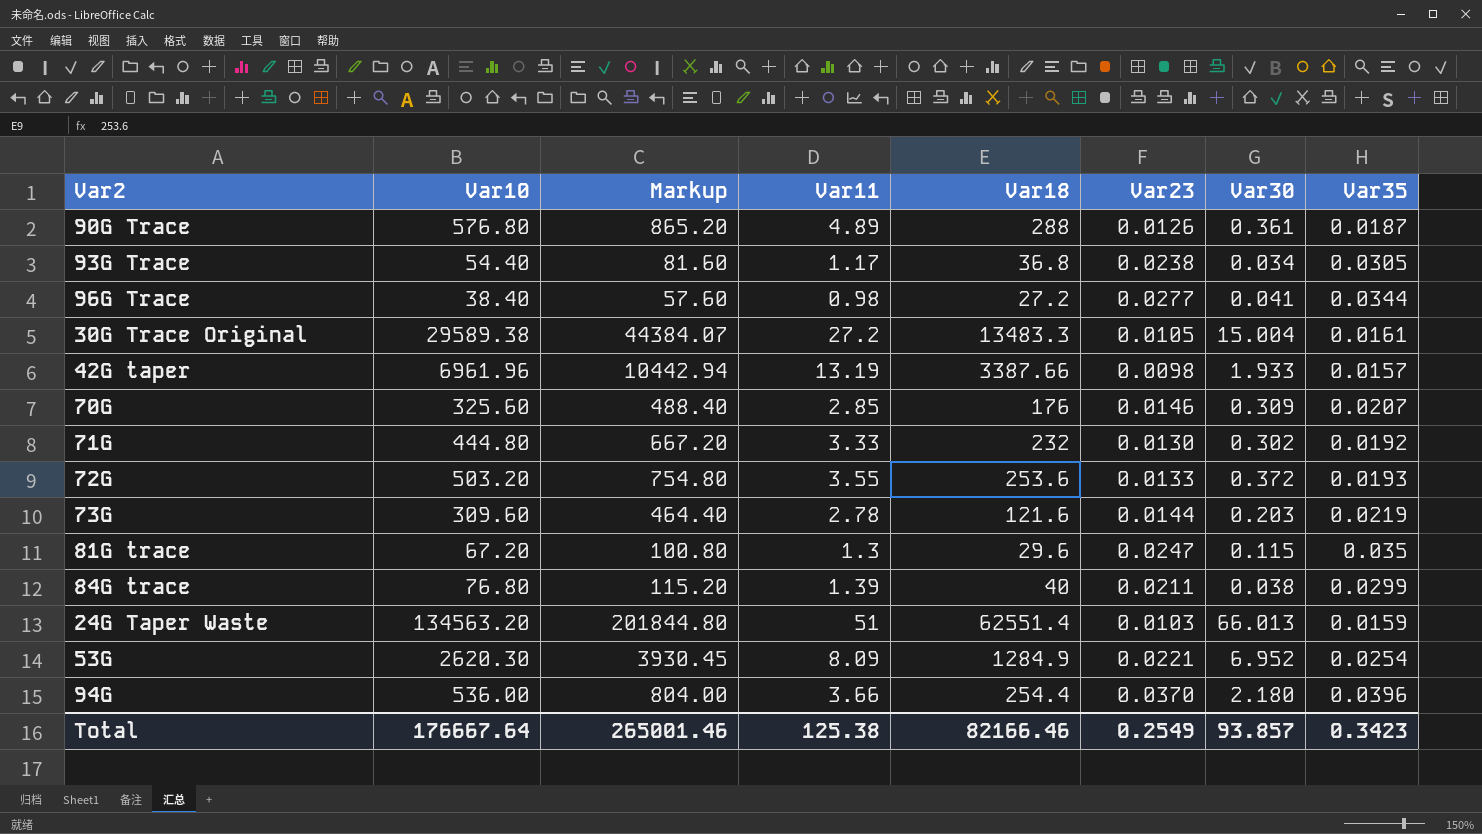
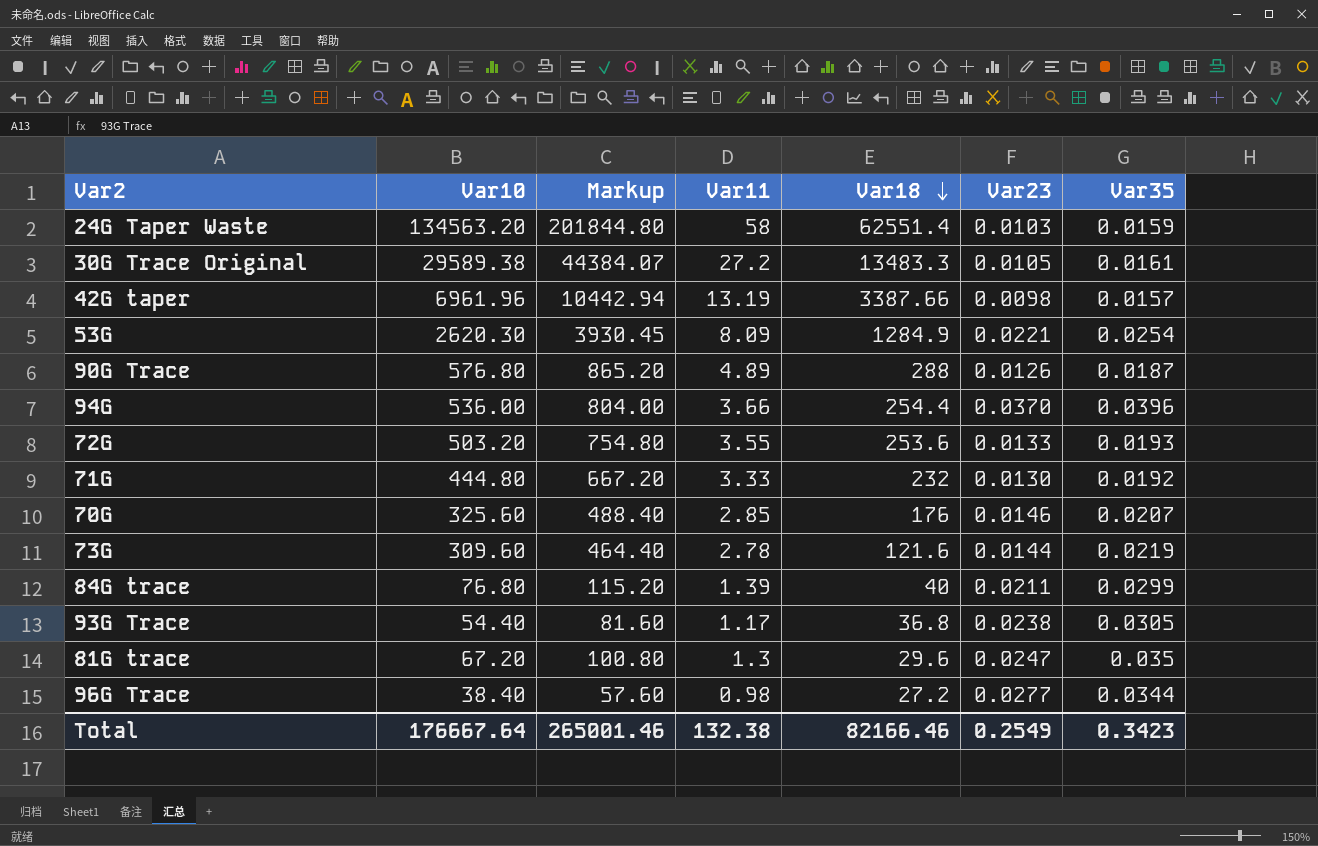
row order: none -> Var18 descending
column Var30 | position: 7 -> none
24G Taper Waste | Var11: 51 -> 58
Total | Var11: 125.38 -> 132.38

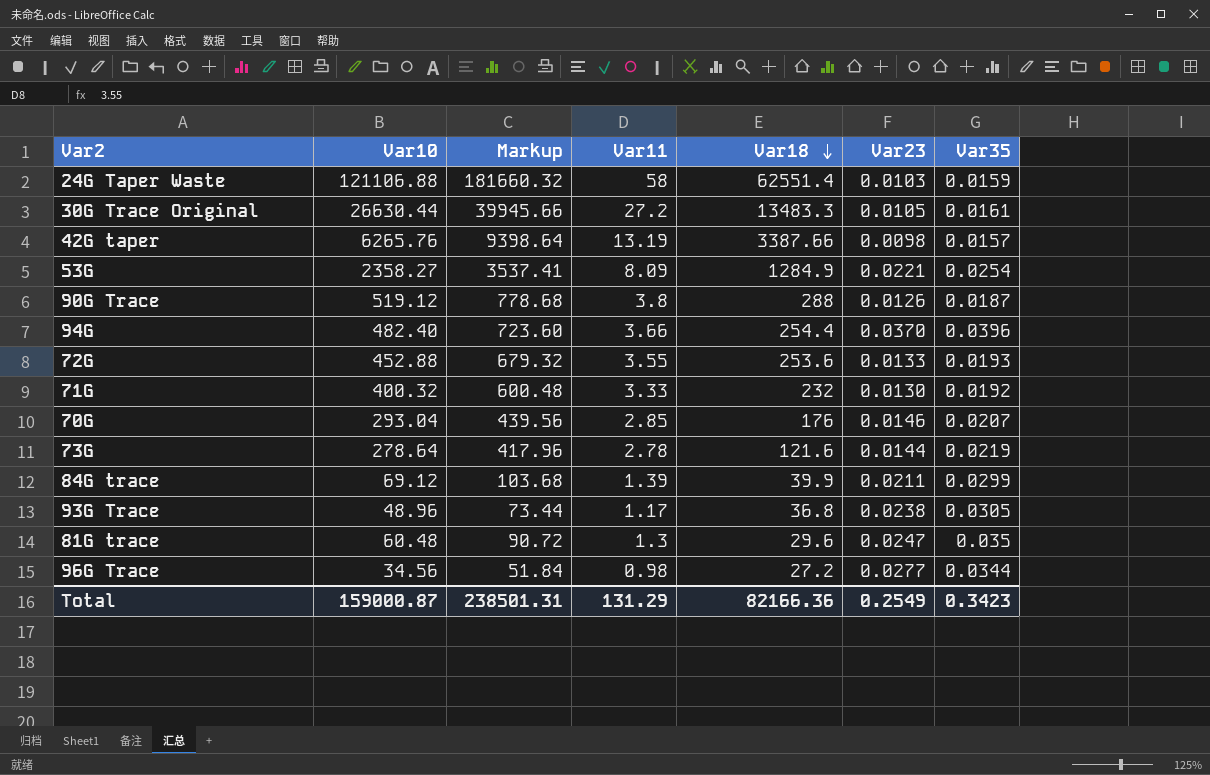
24G Taper Waste | Var10: 134563.20 -> 121106.88
24G Taper Waste | Markup: 201844.80 -> 181660.32
30G Trace Original | Var10: 29589.38 -> 26630.44
30G Trace Original | Markup: 44384.07 -> 39945.66
42G taper | Var10: 6961.96 -> 6265.76
42G taper | Markup: 10442.94 -> 9398.64
53G | Var10: 2620.30 -> 2358.27
53G | Markup: 3930.45 -> 3537.41
90G Trace | Var10: 576.80 -> 519.12
90G Trace | Markup: 865.20 -> 778.68
90G Trace | Var11: 4.89 -> 3.8
94G | Var10: 536.00 -> 482.40
94G | Markup: 804.00 -> 723.60
72G | Var10: 503.20 -> 452.88
72G | Markup: 754.80 -> 679.32
71G | Var10: 444.80 -> 400.32
71G | Markup: 667.20 -> 600.48
70G | Var10: 325.60 -> 293.04
70G | Markup: 488.40 -> 439.56
73G | Var10: 309.60 -> 278.64
73G | Markup: 464.40 -> 417.96
84G trace | Var10: 76.80 -> 69.12
84G trace | Markup: 115.20 -> 103.68
84G trace | Var18: 40 -> 39.9
93G Trace | Var10: 54.40 -> 48.96
93G Trace | Markup: 81.60 -> 73.44
81G trace | Var10: 67.20 -> 60.48
81G trace | Markup: 100.80 -> 90.72
96G Trace | Var10: 38.40 -> 34.56
96G Trace | Markup: 57.60 -> 51.84
Total | Var10: 176667.64 -> 159000.87
Total | Markup: 265001.46 -> 238501.31
Total | Var11: 132.38 -> 131.29
Total | Var18: 82166.46 -> 82166.36

